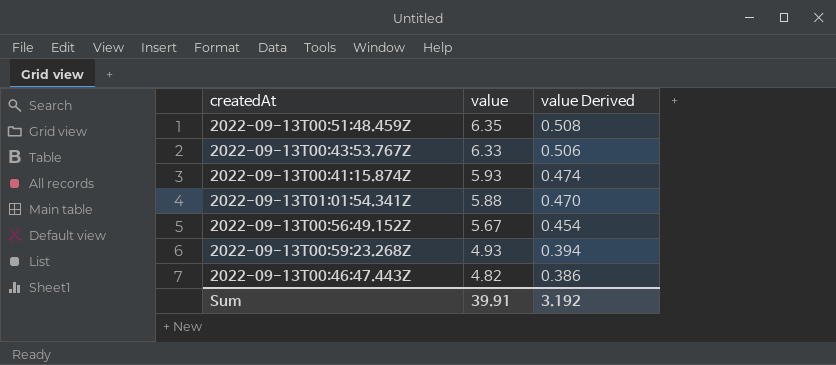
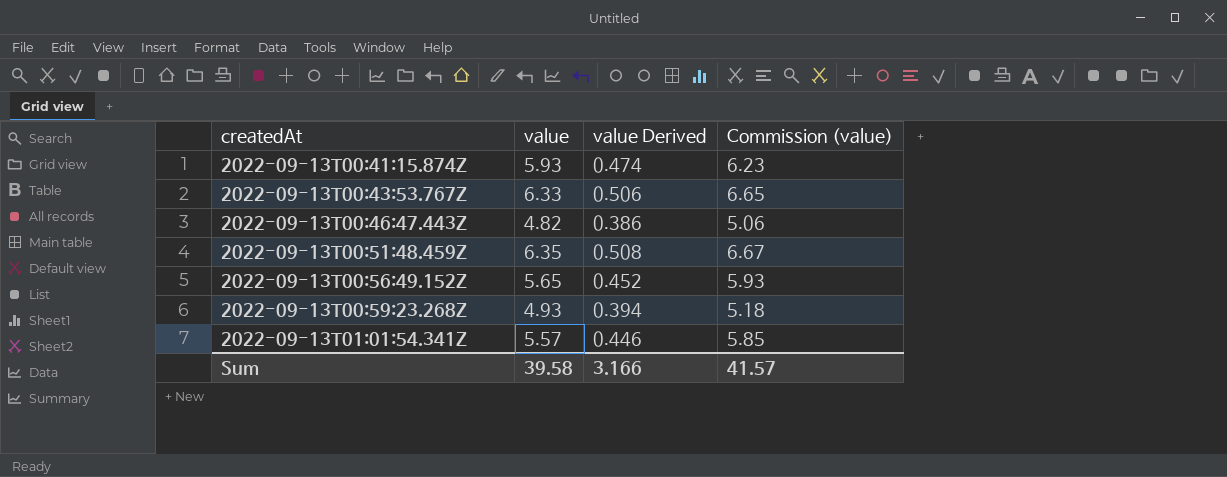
row order: value descending -> createdAt ascending
column Commission (value) | formula: none -> [value] * 1.05
2022-09-13T00:56:49.152Z | value: 5.67 -> 5.65
2022-09-13T00:56:49.152Z | value Derived: 0.454 -> 0.452
2022-09-13T01:01:54.341Z | value: 5.88 -> 5.57
2022-09-13T01:01:54.341Z | value Derived: 0.470 -> 0.446
Sum | value: 39.91 -> 39.58
Sum | value Derived: 3.192 -> 3.166

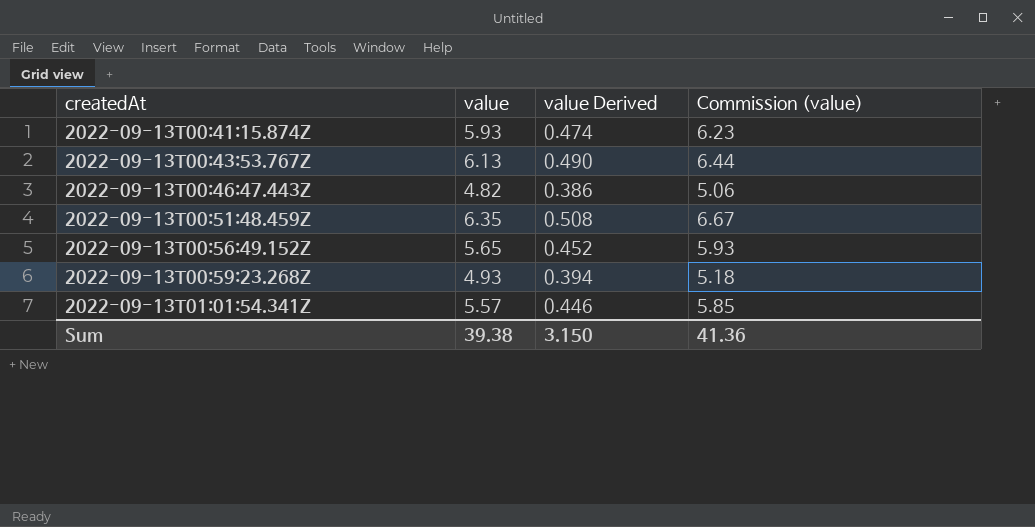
2022-09-13T00:43:53.767Z | value: 6.33 -> 6.13
2022-09-13T00:43:53.767Z | value Derived: 0.506 -> 0.490
2022-09-13T00:43:53.767Z | Commission (value): 6.65 -> 6.44
Sum | value: 39.58 -> 39.38
Sum | value Derived: 3.166 -> 3.150
Sum | Commission (value): 41.57 -> 41.36

